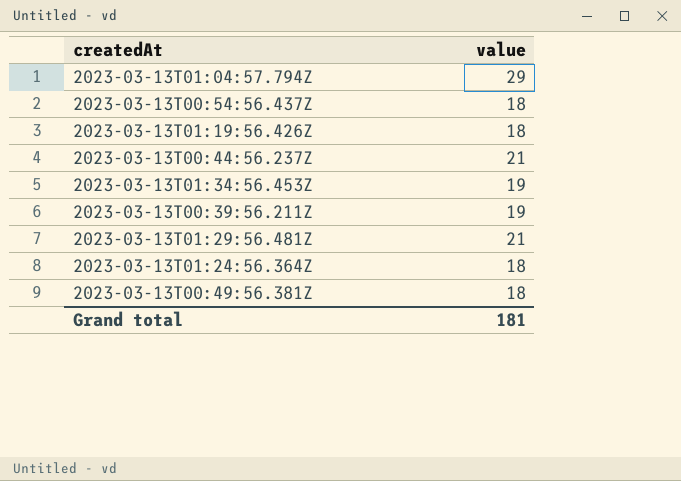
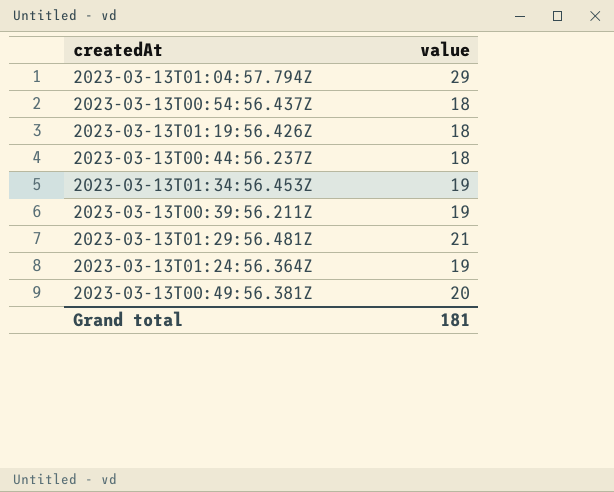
2023-03-13T00:44:56.237Z | value: 21 -> 18
2023-03-13T01:24:56.364Z | value: 18 -> 19
2023-03-13T00:49:56.381Z | value: 18 -> 20

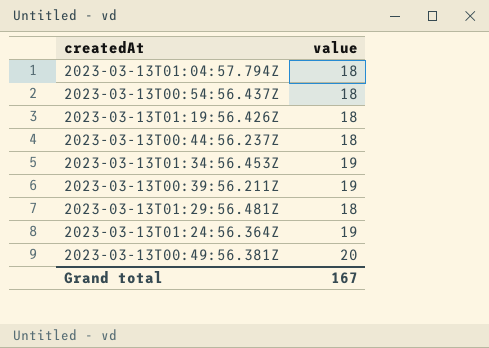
2023-03-13T01:04:57.794Z | value: 29 -> 18
2023-03-13T01:29:56.481Z | value: 21 -> 18
Grand total | value: 181 -> 167

